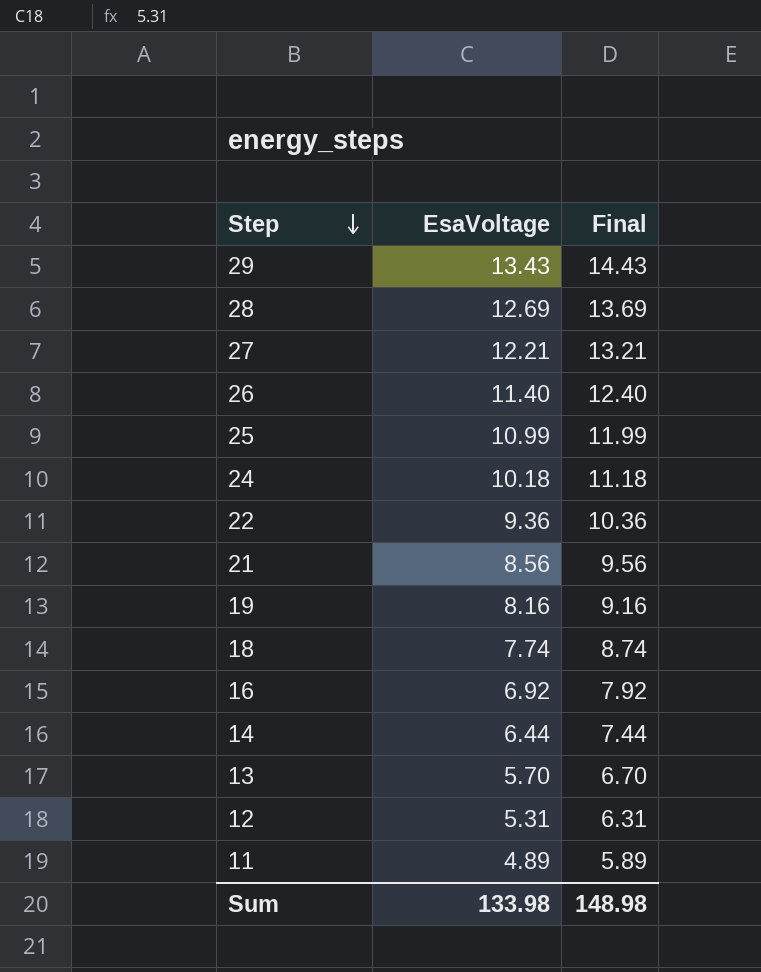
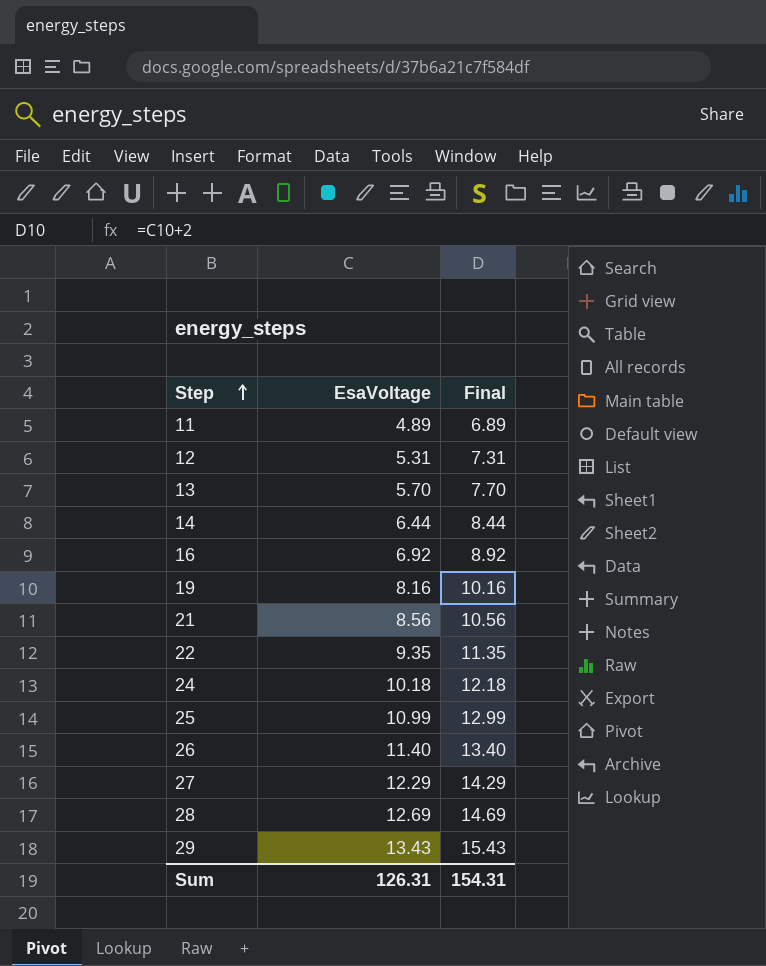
row order: Step descending -> Step ascending
column Final | formula: [EsaVoltage] + 1 -> [EsaVoltage] + 2
row 18: 7.74 | 8.74 -> none
22 | EsaVoltage: 9.36 -> 9.35
27 | EsaVoltage: 12.21 -> 12.29
Sum | EsaVoltage: 133.98 -> 126.31
Sum | Final: 148.98 -> 154.31

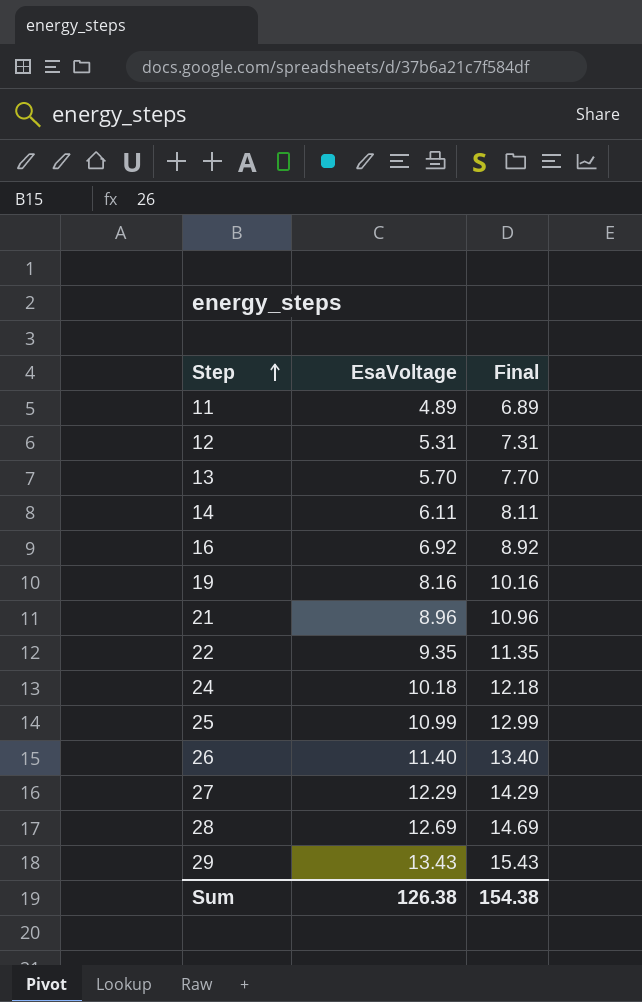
14 | EsaVoltage: 6.44 -> 6.11
14 | Final: 8.44 -> 8.11
21 | EsaVoltage: 8.56 -> 8.96
21 | Final: 10.56 -> 10.96
Sum | EsaVoltage: 126.31 -> 126.38
Sum | Final: 154.31 -> 154.38

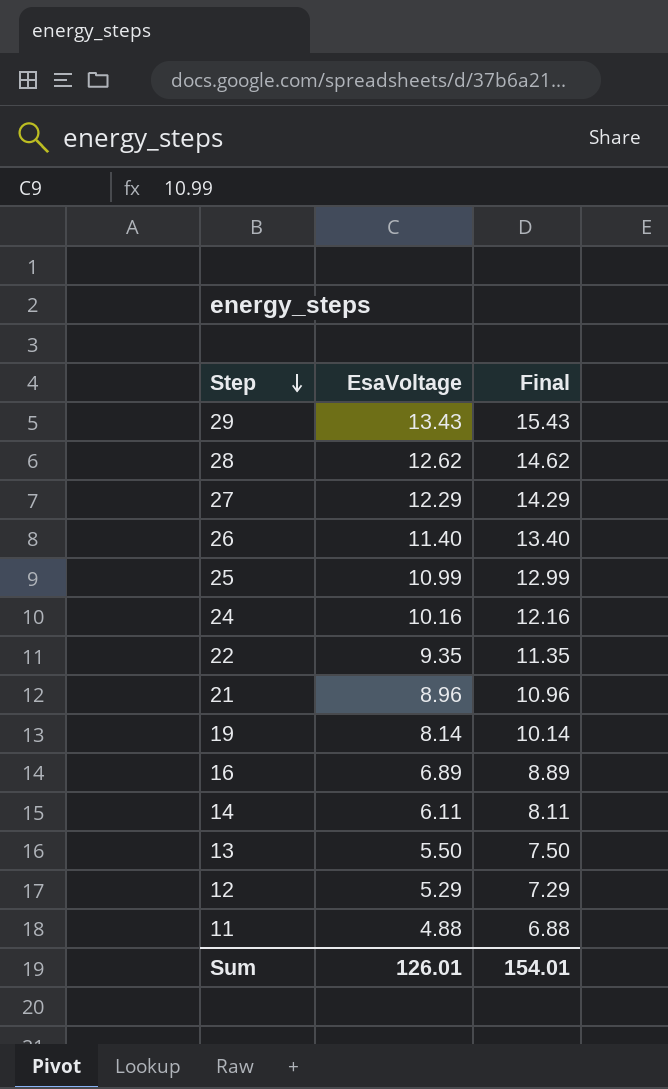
row order: Step ascending -> Step descending
28 | EsaVoltage: 12.69 -> 12.62
28 | Final: 14.69 -> 14.62
24 | EsaVoltage: 10.18 -> 10.16
24 | Final: 12.18 -> 12.16
19 | EsaVoltage: 8.16 -> 8.14
19 | Final: 10.16 -> 10.14
16 | EsaVoltage: 6.92 -> 6.89
16 | Final: 8.92 -> 8.89
13 | EsaVoltage: 5.70 -> 5.50
13 | Final: 7.70 -> 7.50
12 | EsaVoltage: 5.31 -> 5.29
12 | Final: 7.31 -> 7.29
11 | EsaVoltage: 4.89 -> 4.88
11 | Final: 6.89 -> 6.88
Sum | EsaVoltage: 126.38 -> 126.01
Sum | Final: 154.38 -> 154.01

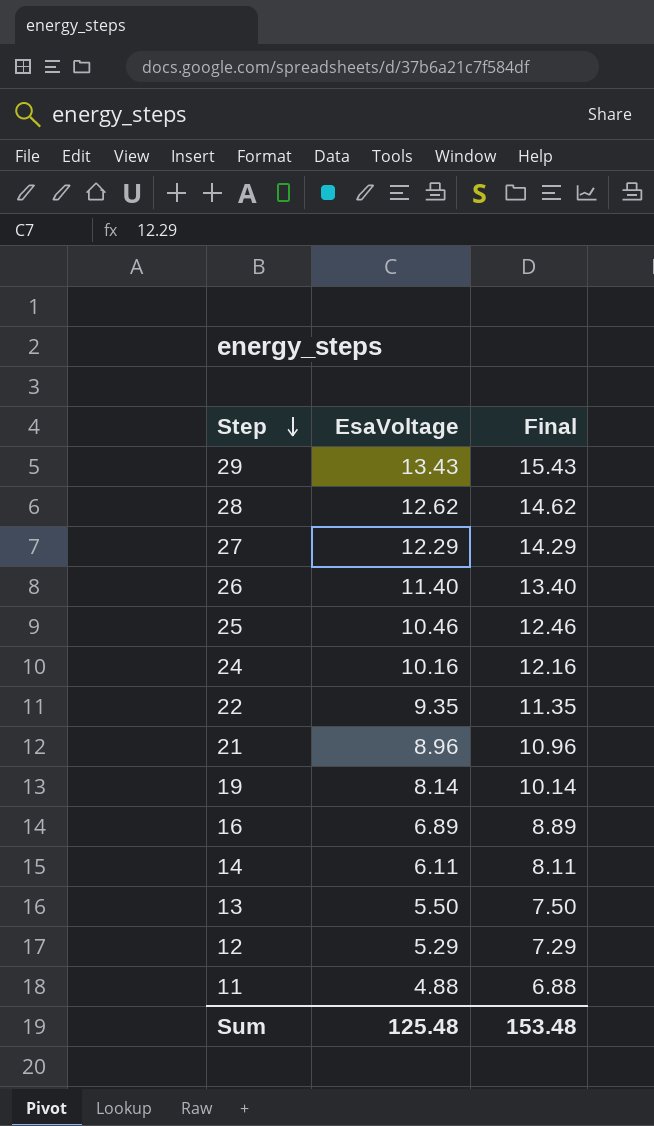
25 | EsaVoltage: 10.99 -> 10.46
25 | Final: 12.99 -> 12.46
Sum | EsaVoltage: 126.01 -> 125.48
Sum | Final: 154.01 -> 153.48

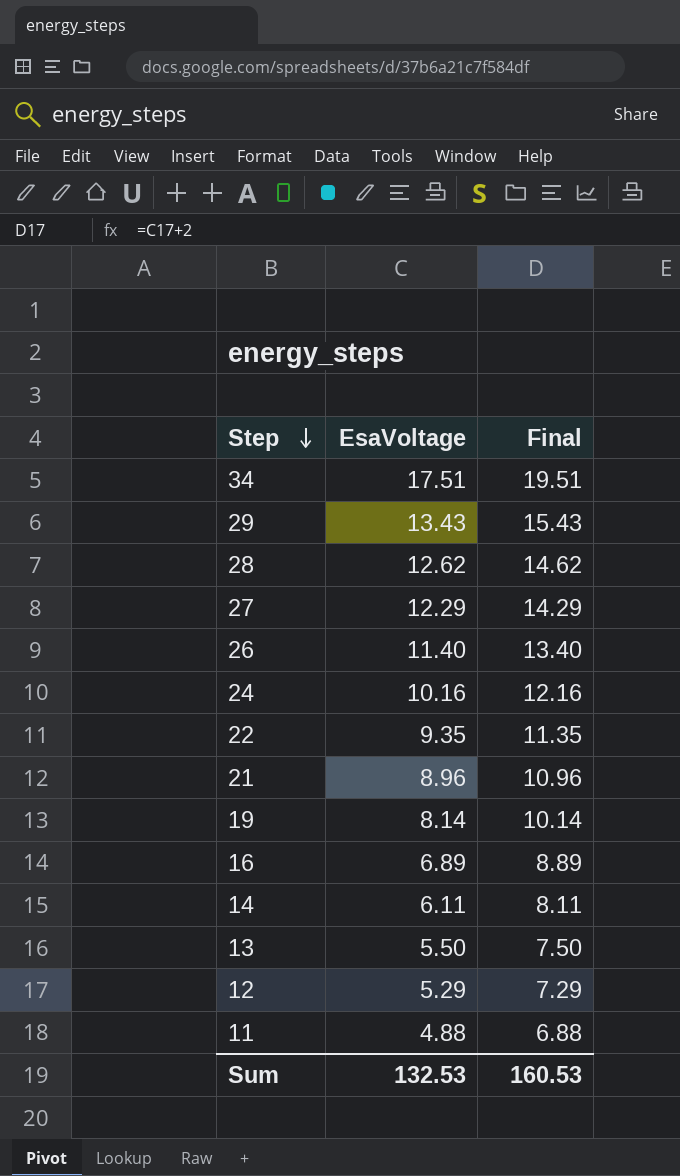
row 25: 10.46 | 12.46 -> none
row 34: none -> 17.51 | 19.51
Sum | EsaVoltage: 125.48 -> 132.53
Sum | Final: 153.48 -> 160.53

